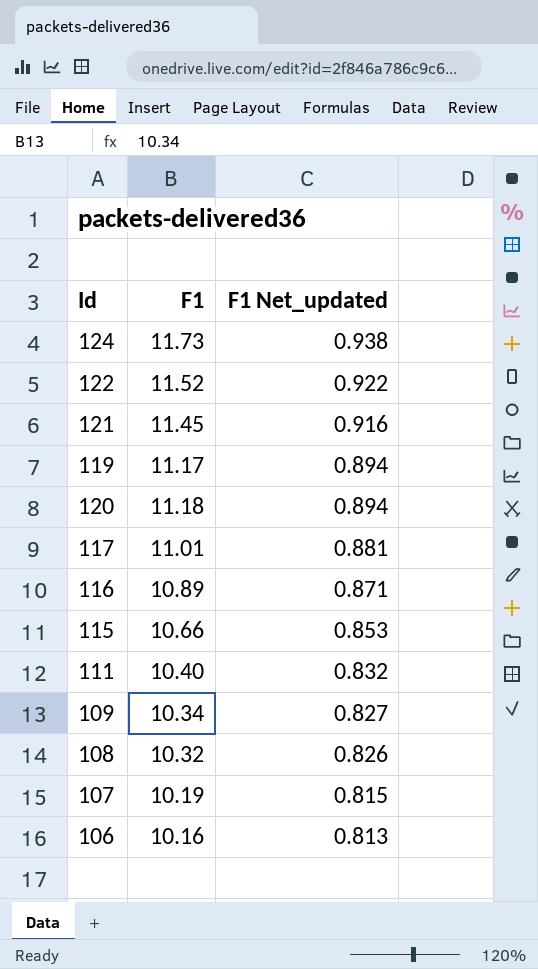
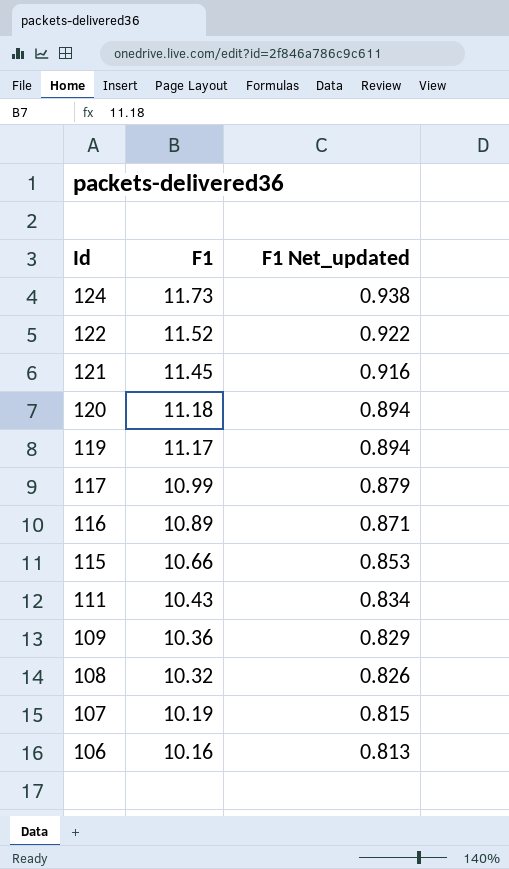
row order: F1 Net_updated descending -> Id descending
117 | F1: 11.01 -> 10.99
117 | F1 Net_updated: 0.881 -> 0.879
111 | F1: 10.40 -> 10.43
111 | F1 Net_updated: 0.832 -> 0.834
109 | F1: 10.34 -> 10.36
109 | F1 Net_updated: 0.827 -> 0.829

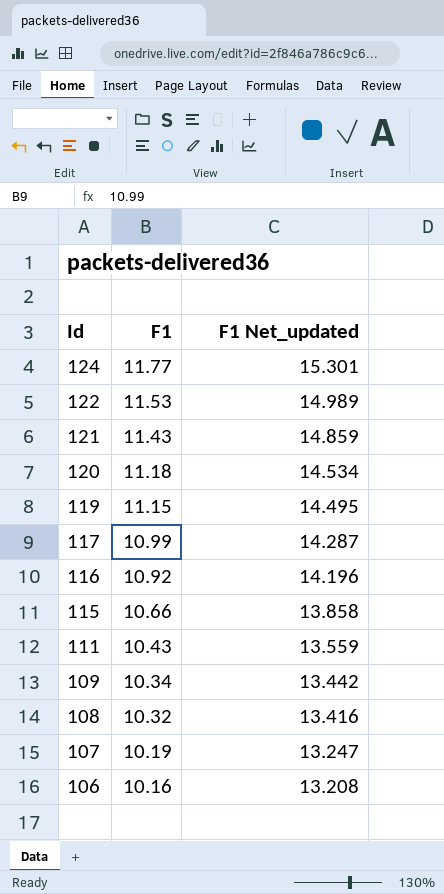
column F1 Net_updated | formula: [F1] * 0.08 -> [F1] * 1.3
124 | F1: 11.73 -> 11.77
122 | F1: 11.52 -> 11.53
121 | F1: 11.45 -> 11.43
119 | F1: 11.17 -> 11.15
116 | F1: 10.89 -> 10.92
109 | F1: 10.36 -> 10.34

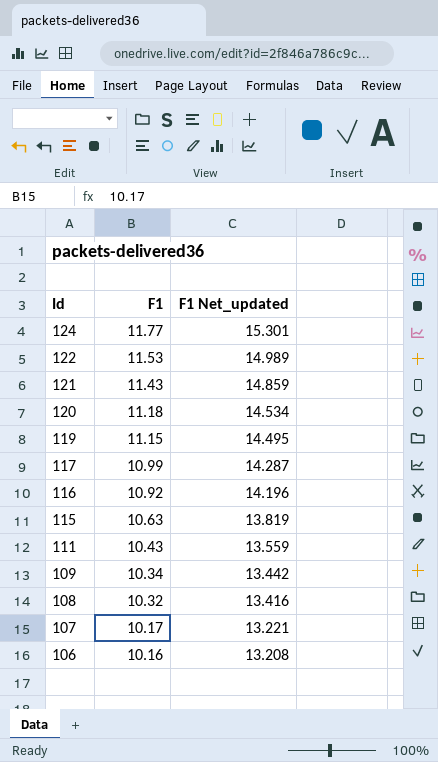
115 | F1: 10.66 -> 10.63
115 | F1 Net_updated: 13.858 -> 13.819
107 | F1: 10.19 -> 10.17
107 | F1 Net_updated: 13.247 -> 13.221

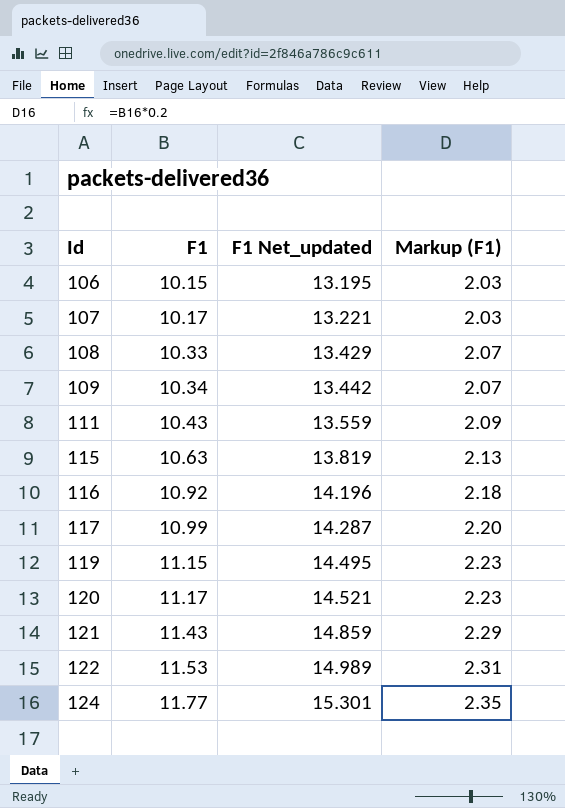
row order: Id descending -> Id ascending
column Markup (F1) | formula: none -> [F1] * 0.2
106 | F1: 10.16 -> 10.15
106 | F1 Net_updated: 13.208 -> 13.195
108 | F1: 10.32 -> 10.33
108 | F1 Net_updated: 13.416 -> 13.429
120 | F1: 11.18 -> 11.17
120 | F1 Net_updated: 14.534 -> 14.521

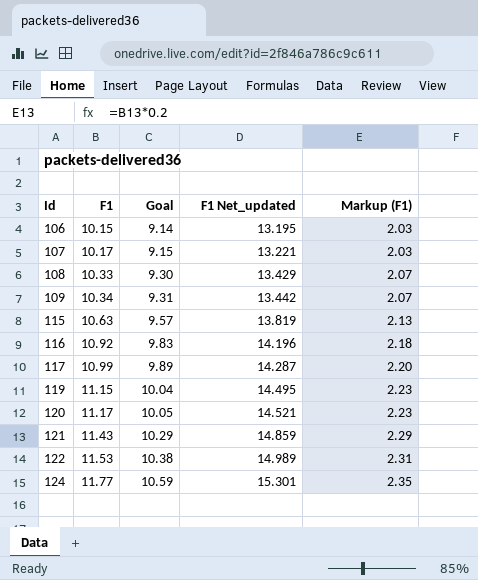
column Goal | formula: none -> [F1] * 0.9
row 111: 10.43 | 13.559 | 2.09 -> none

